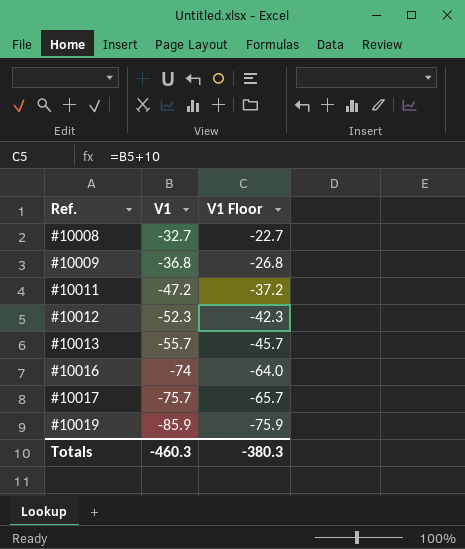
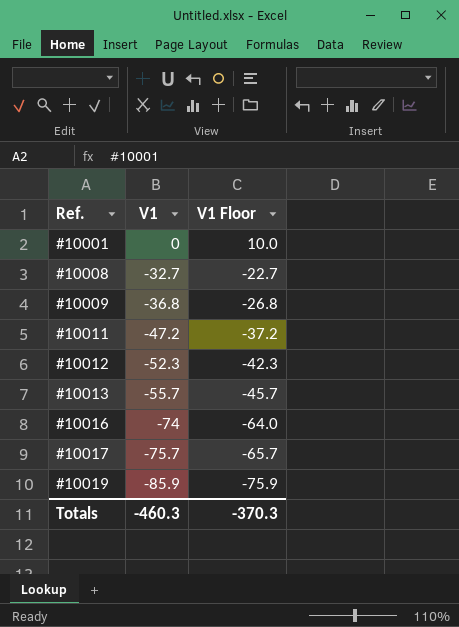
row #10001: none -> 0 | 10.0
Totals | V1 Floor: -380.3 -> -370.3

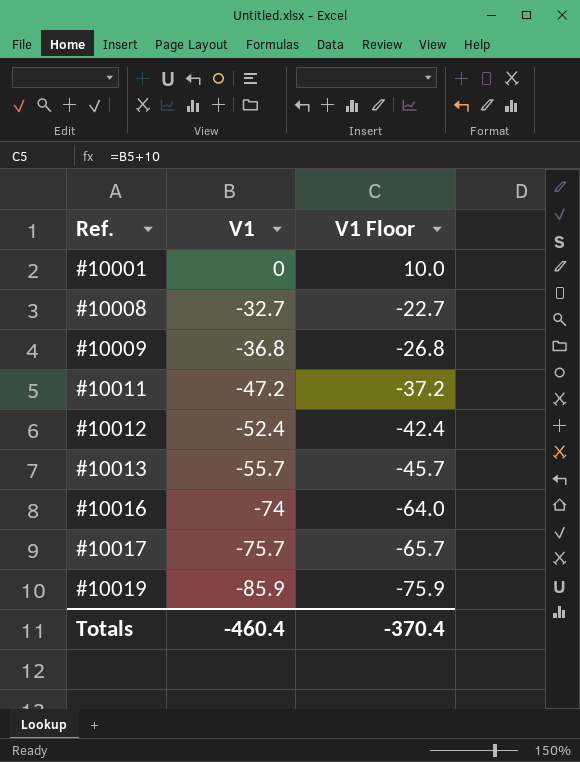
#10012 | V1: -52.3 -> -52.4
#10012 | V1 Floor: -42.3 -> -42.4
Totals | V1: -460.3 -> -460.4
Totals | V1 Floor: -370.3 -> -370.4

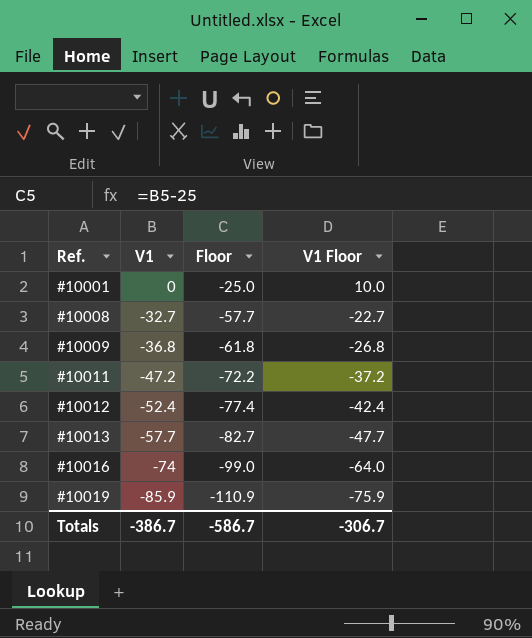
column Floor | formula: none -> [V1] - 25
row #10017: -75.7 | -65.7 -> none
#10013 | V1: -55.7 -> -57.7
#10013 | V1 Floor: -45.7 -> -47.7
Totals | V1: -460.4 -> -386.7
Totals | V1 Floor: -370.4 -> -306.7

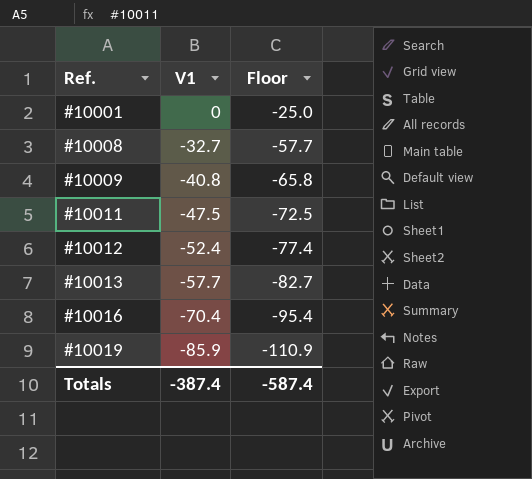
column V1 Floor | formula: [V1] + 10 -> none
#10009 | V1: -36.8 -> -40.8
#10009 | Floor: -61.8 -> -65.8
#10011 | V1: -47.2 -> -47.5
#10011 | Floor: -72.2 -> -72.5
#10016 | V1: -74 -> -70.4
#10016 | Floor: -99.0 -> -95.4
Totals | V1: -386.7 -> -387.4
Totals | Floor: -586.7 -> -587.4

